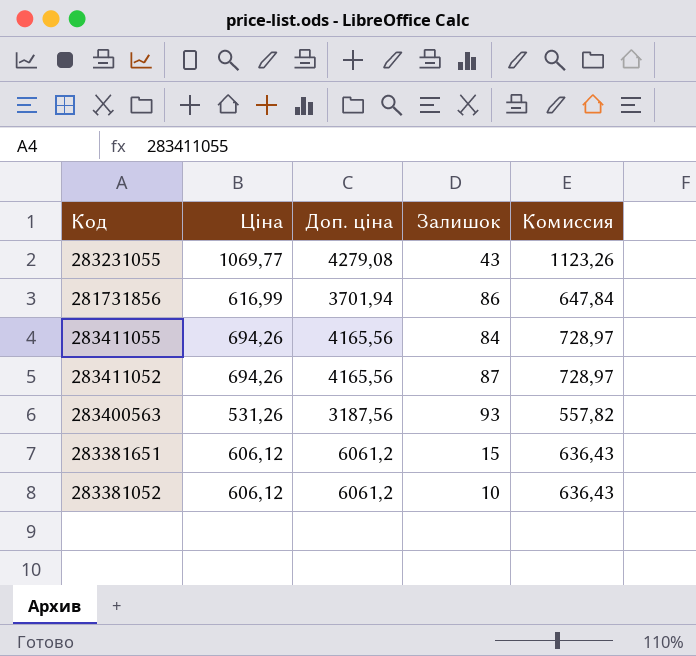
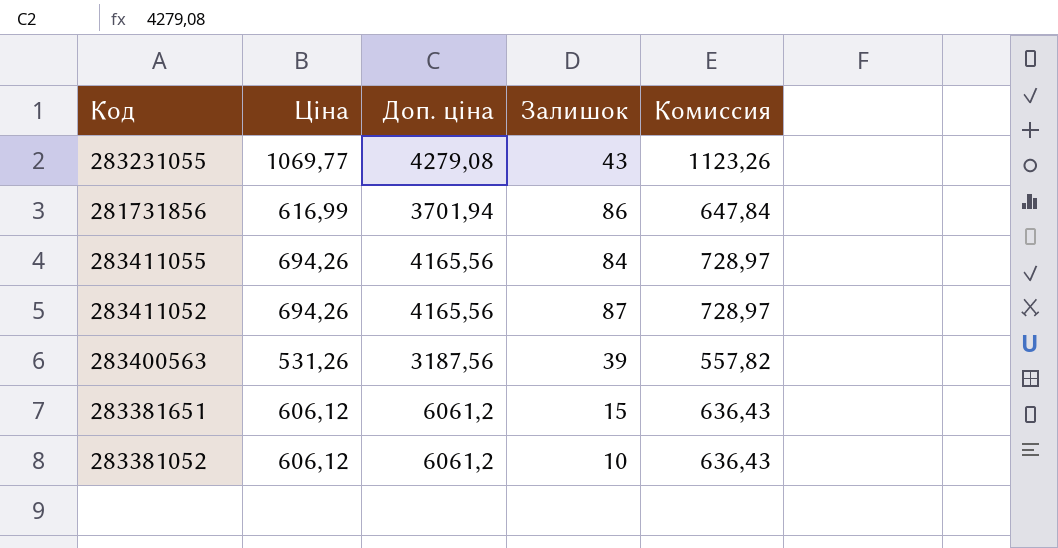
283400563 | Залишок: 93 -> 39

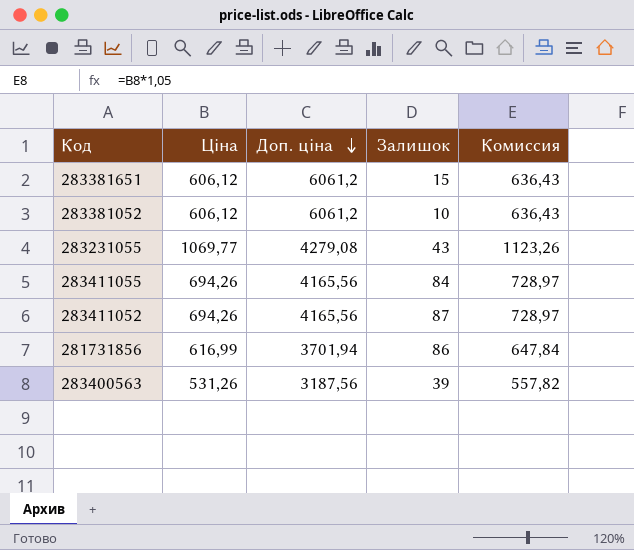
row order: none -> Доп. ціна descending

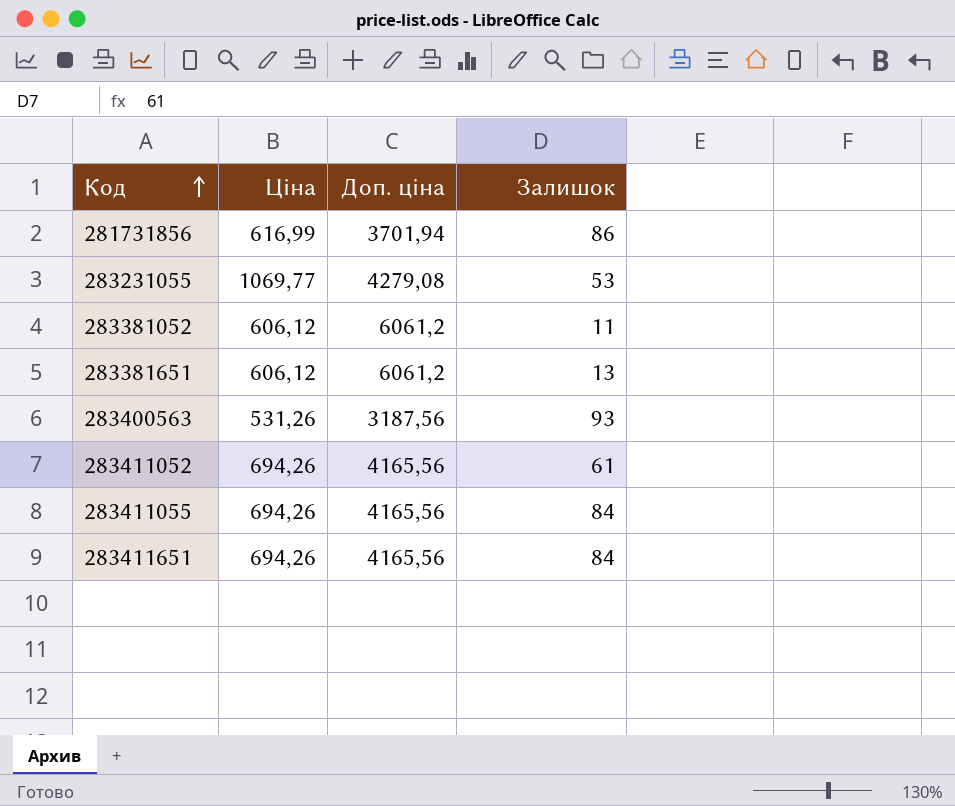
row order: Доп. ціна descending -> Код ascending
column Комиссия | formula: [Ціна] * 1,05 -> none
283231055 | Залишок: 43 -> 53
283381052 | Залишок: 10 -> 11
283381651 | Залишок: 15 -> 13
283400563 | Залишок: 39 -> 93
283411052 | Залишок: 87 -> 61
row 283411651: none -> 694,26 | 4165,56 | 84

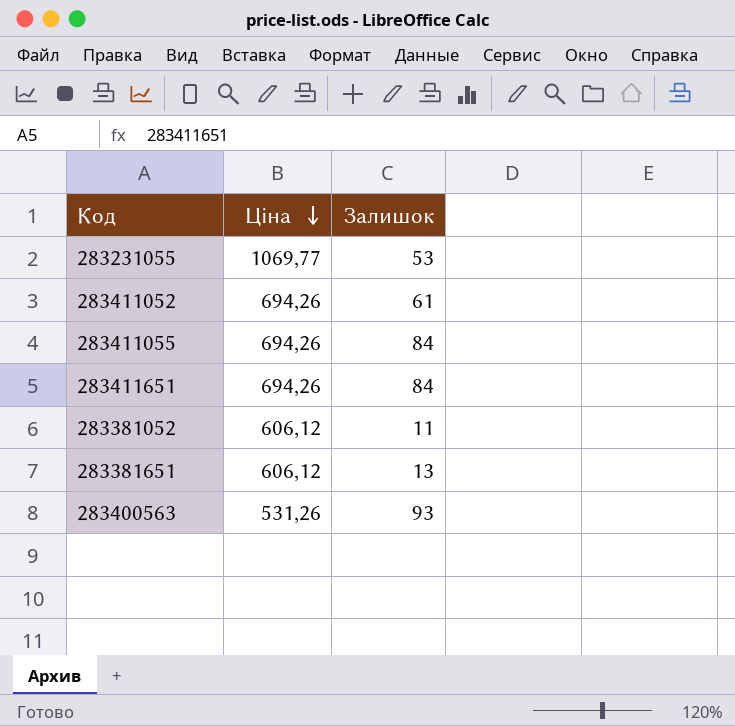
row order: Код ascending -> Ціна descending
column Доп. ціна | position: 3 -> none
row 281731856: 616,99 | 3701,94 | 86 -> none

